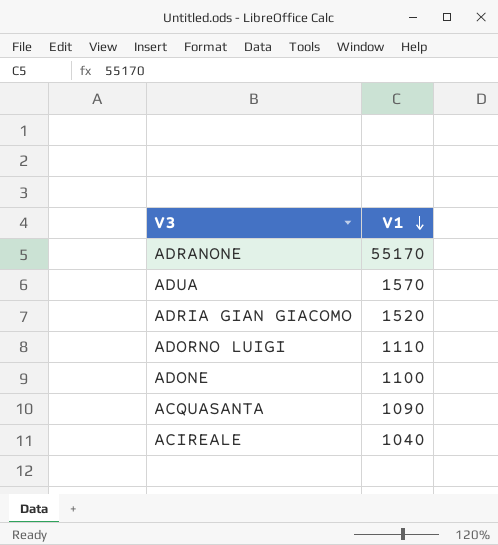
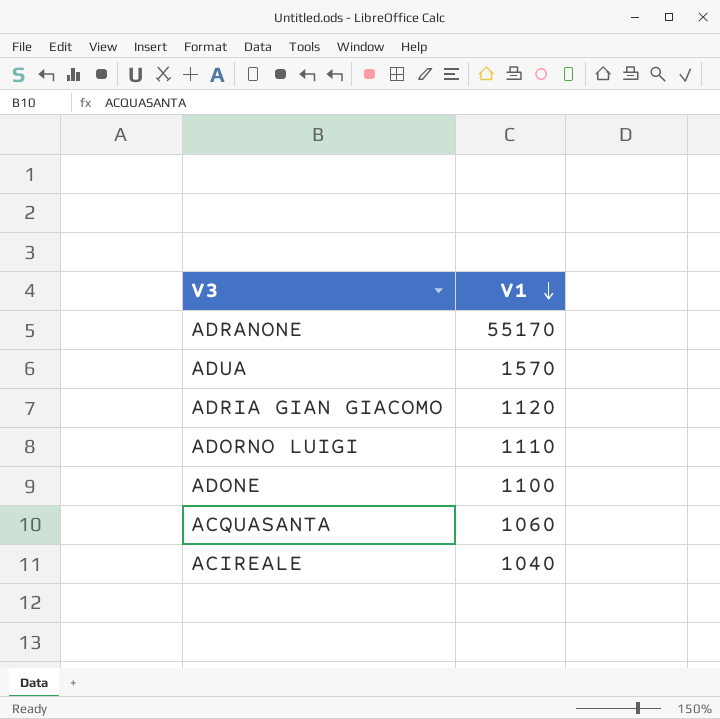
ADRIA GIAN GIACOMO | V1: 1520 -> 1120
ACQUASANTA | V1: 1090 -> 1060

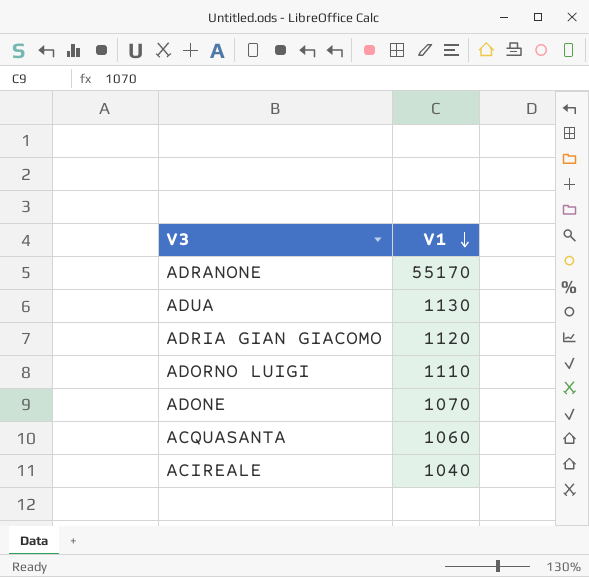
ADUA | V1: 1570 -> 1130
ADONE | V1: 1100 -> 1070

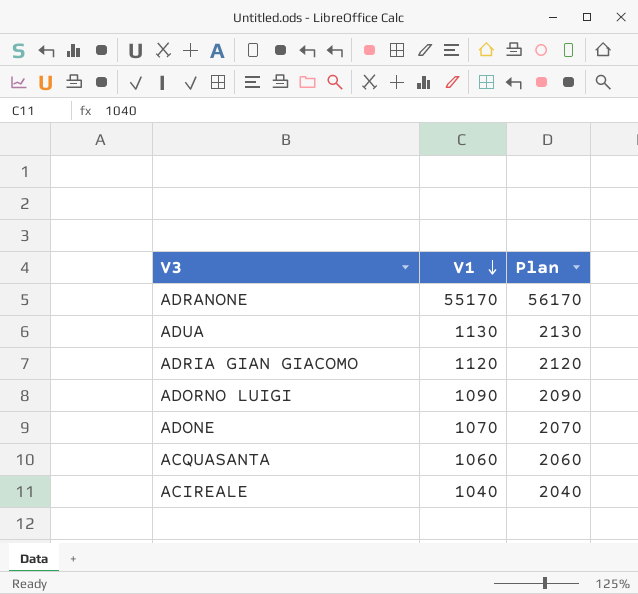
column Plan | formula: none -> [V1] + 1000
ADORNO LUIGI | V1: 1110 -> 1090

